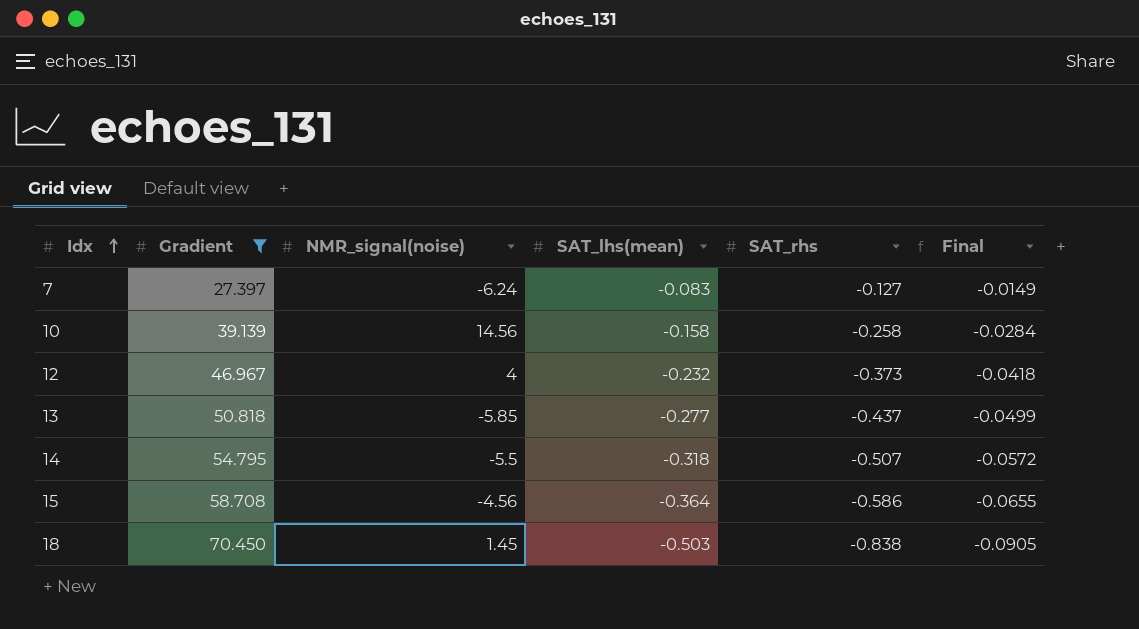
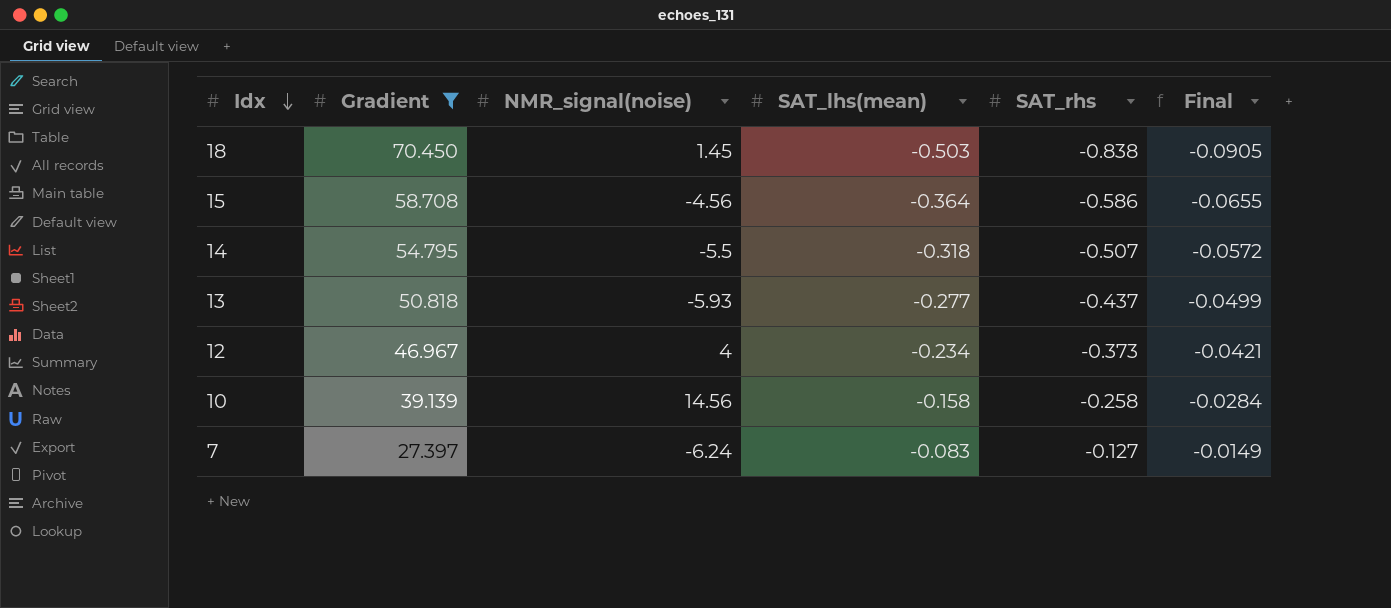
row order: Idx ascending -> Idx descending
13 | NMR_signal(noise): -5.85 -> -5.93
12 | SAT_lhs(mean): -0.232 -> -0.234
12 | Final: -0.0418 -> -0.0421

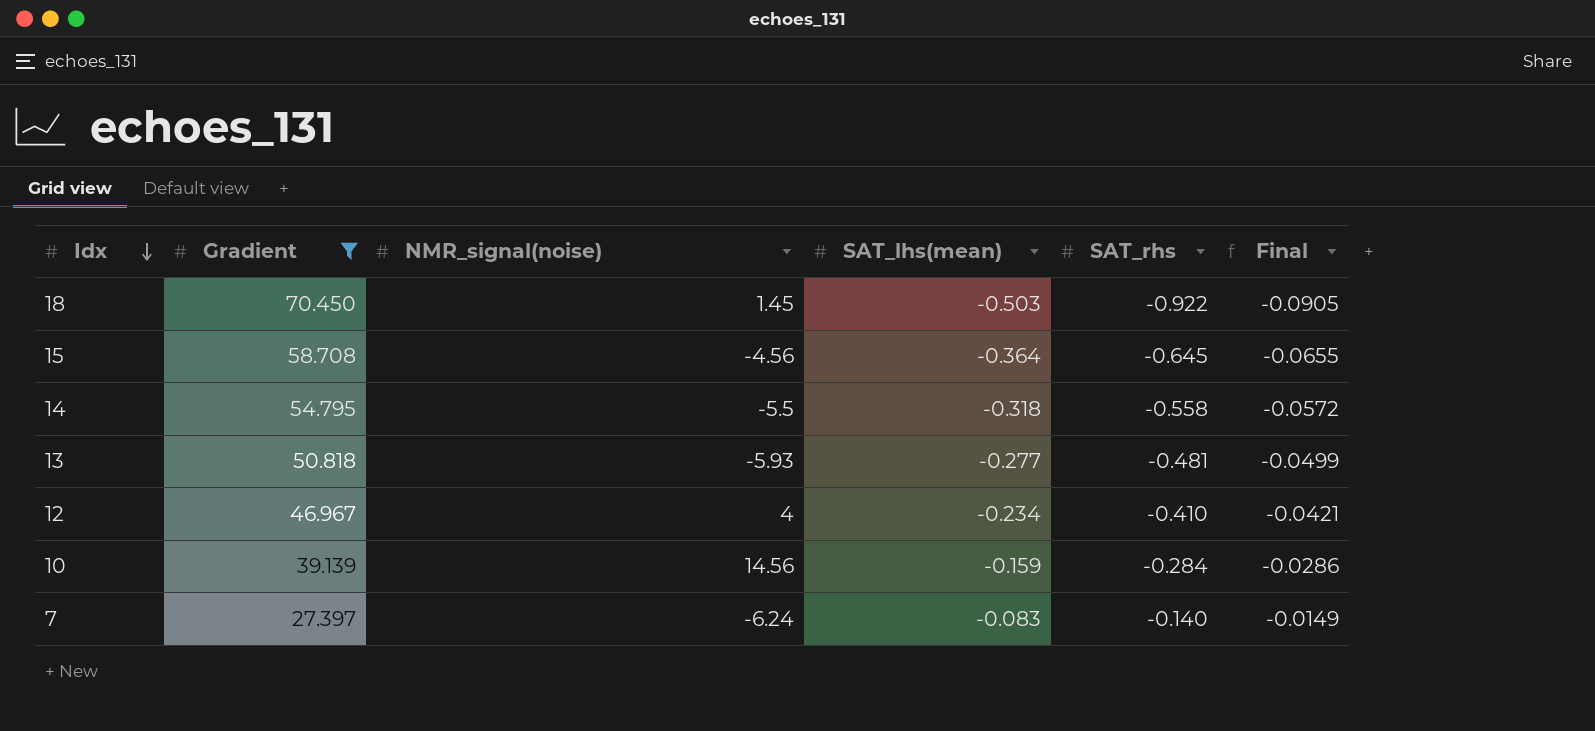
18 | SAT_rhs: -0.838 -> -0.922
15 | SAT_rhs: -0.586 -> -0.645
14 | SAT_rhs: -0.507 -> -0.558
13 | SAT_rhs: -0.437 -> -0.481
12 | SAT_rhs: -0.373 -> -0.410
10 | SAT_lhs(mean): -0.158 -> -0.159
10 | SAT_rhs: -0.258 -> -0.284
10 | Final: -0.0284 -> -0.0286
7 | SAT_rhs: -0.127 -> -0.140

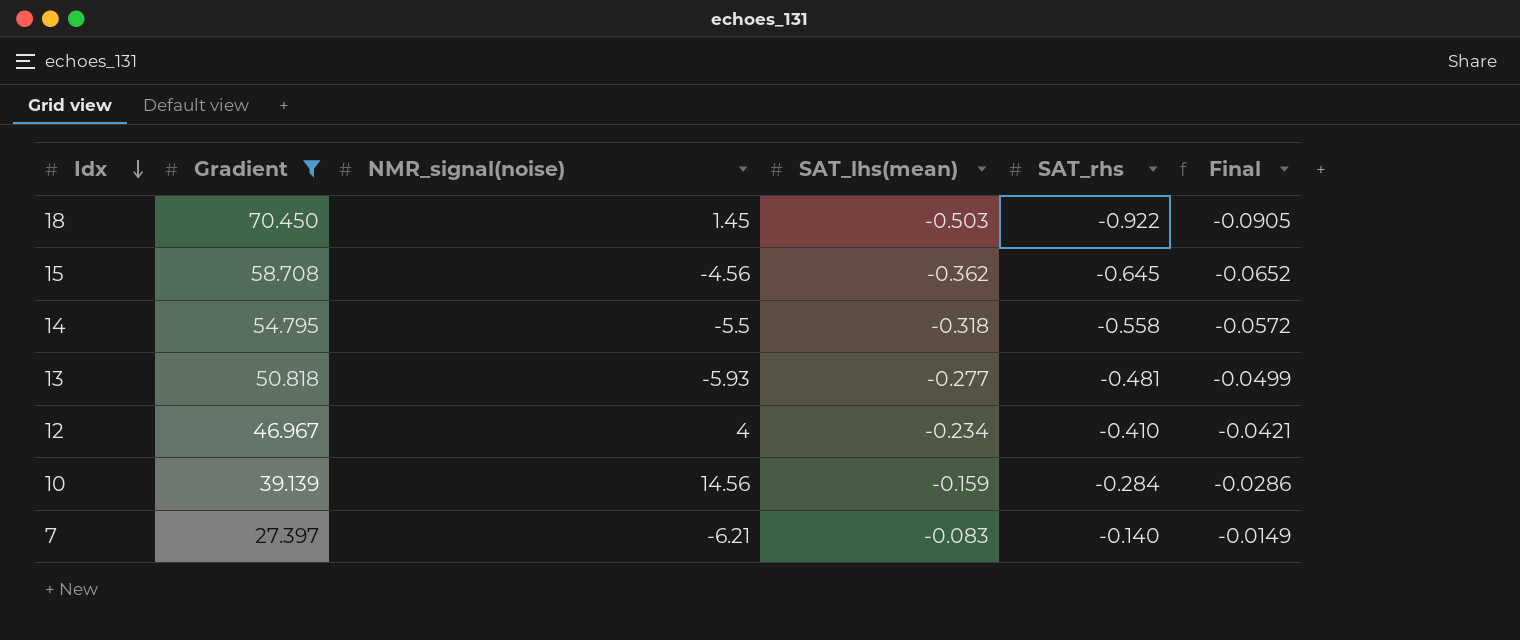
15 | SAT_lhs(mean): -0.364 -> -0.362
15 | Final: -0.0655 -> -0.0652
7 | NMR_signal(noise): -6.24 -> -6.21

